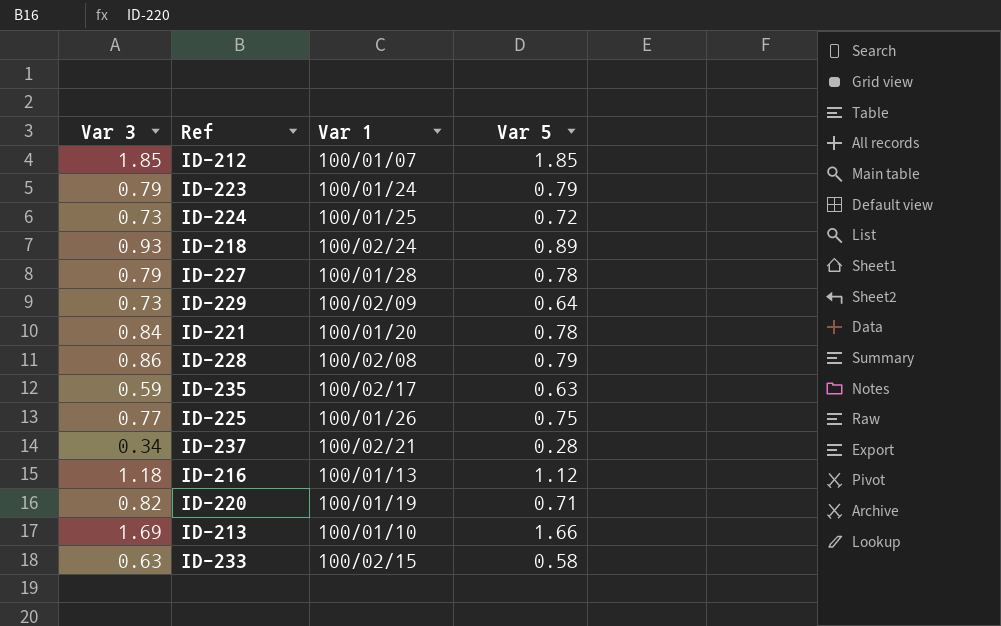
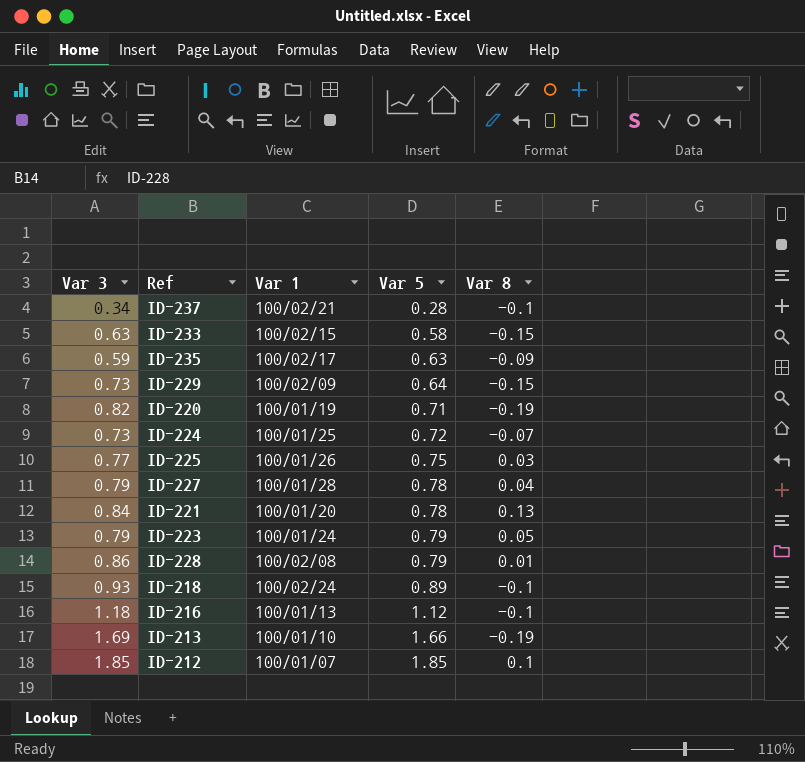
row order: none -> Var 5 ascending
column Var 8 | position: none -> 5

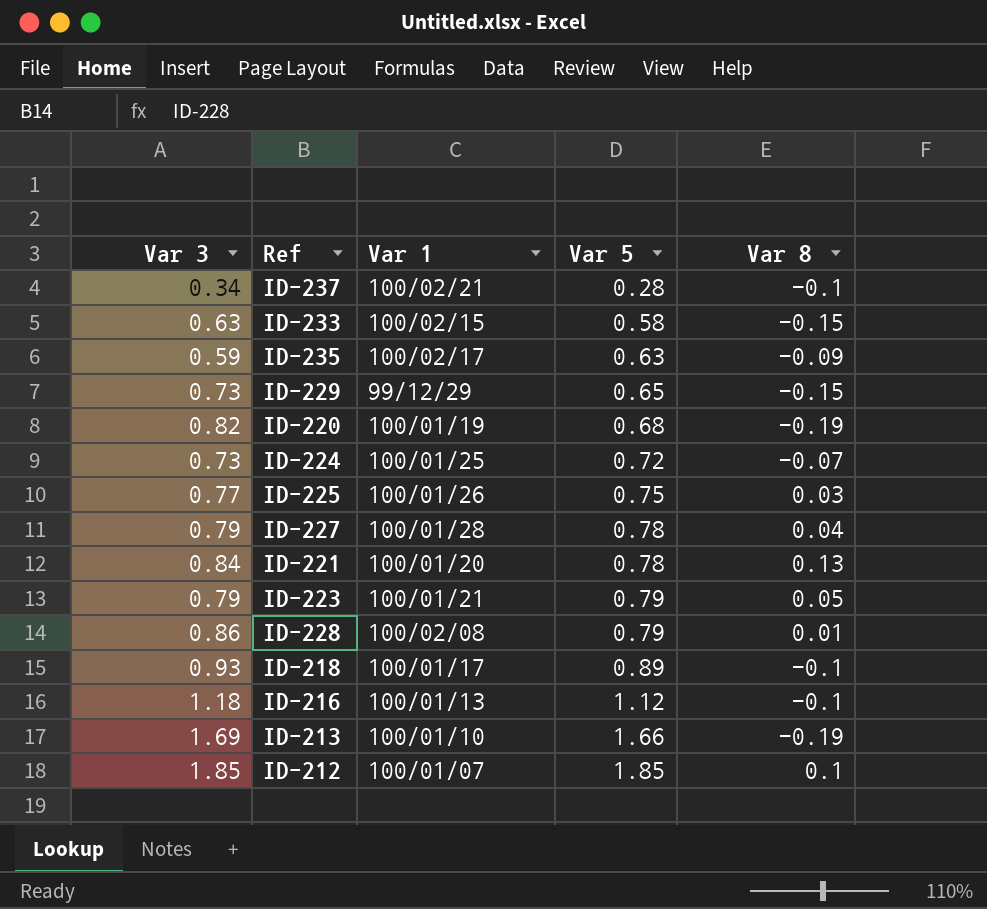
ID-229 | Var 1: 100/02/09 -> 99/12/29
ID-229 | Var 5: 0.64 -> 0.65
ID-220 | Var 5: 0.71 -> 0.68
ID-223 | Var 1: 100/01/24 -> 100/01/21
ID-218 | Var 1: 100/02/24 -> 100/01/17

